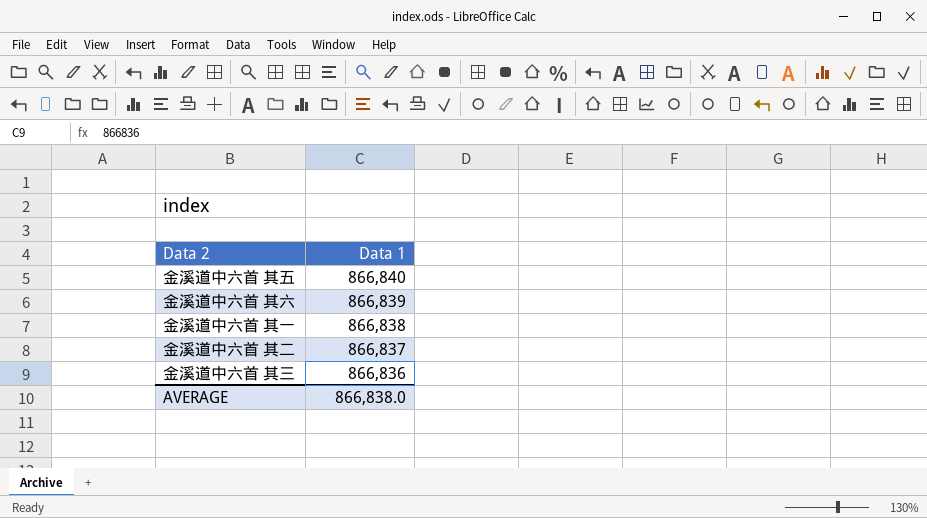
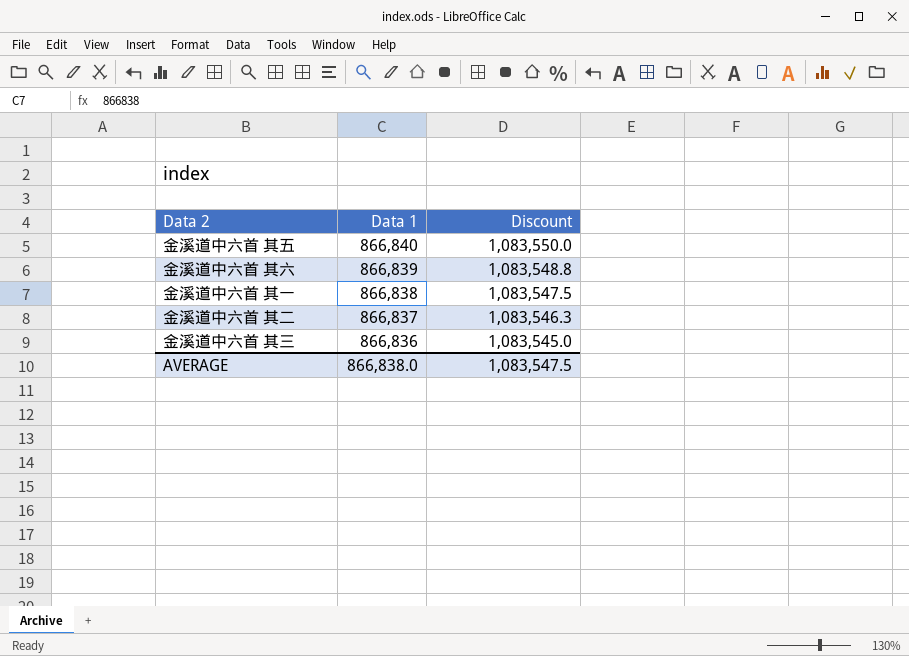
column Discount | formula: none -> [Data 1] * 1.25

